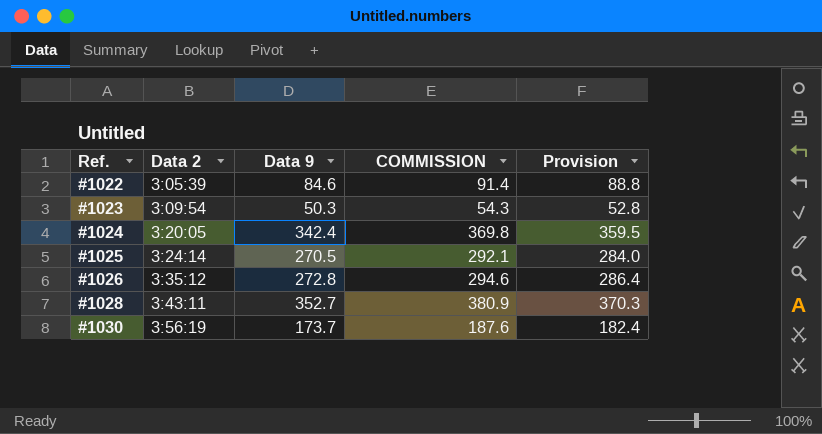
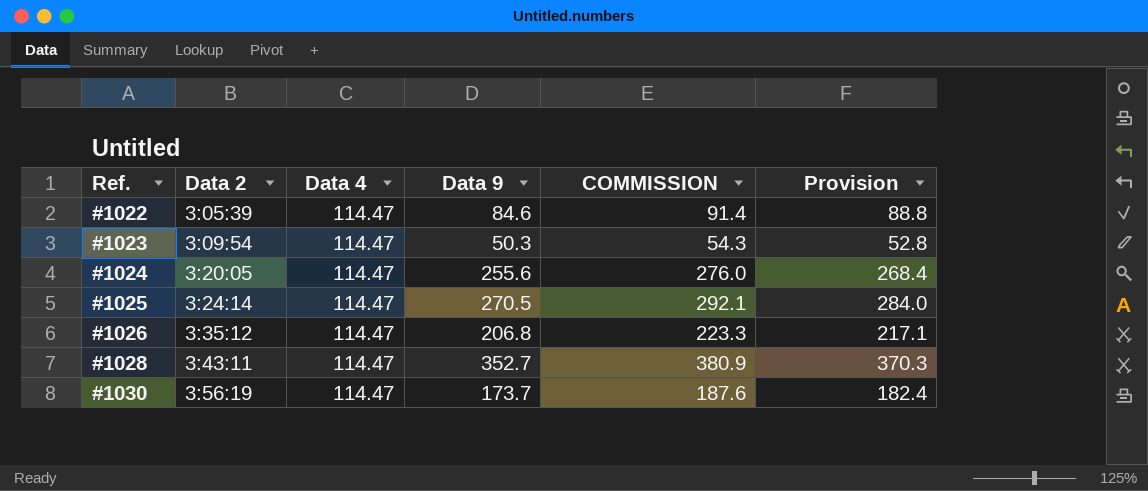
column Data 4 | position: none -> 3
#1024 | Data 9: 342.4 -> 255.6
#1024 | COMMISSION: 369.8 -> 276.0
#1024 | Provision: 359.5 -> 268.4
#1026 | Data 9: 272.8 -> 206.8
#1026 | COMMISSION: 294.6 -> 223.3
#1026 | Provision: 286.4 -> 217.1

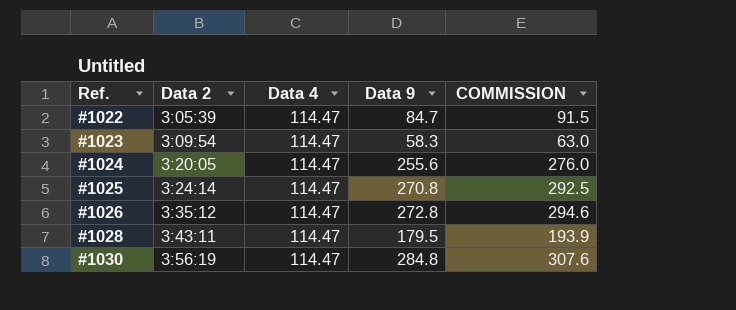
column Provision | formula: [Data 9] * 1.05 -> none
#1022 | Data 9: 84.6 -> 84.7
#1022 | COMMISSION: 91.4 -> 91.5
#1023 | Data 9: 50.3 -> 58.3
#1023 | COMMISSION: 54.3 -> 63.0
#1025 | Data 9: 270.5 -> 270.8
#1025 | COMMISSION: 292.1 -> 292.5
#1026 | Data 9: 206.8 -> 272.8
#1026 | COMMISSION: 223.3 -> 294.6
#1028 | Data 9: 352.7 -> 179.5
#1028 | COMMISSION: 380.9 -> 193.9
#1030 | Data 9: 173.7 -> 284.8
#1030 | COMMISSION: 187.6 -> 307.6

